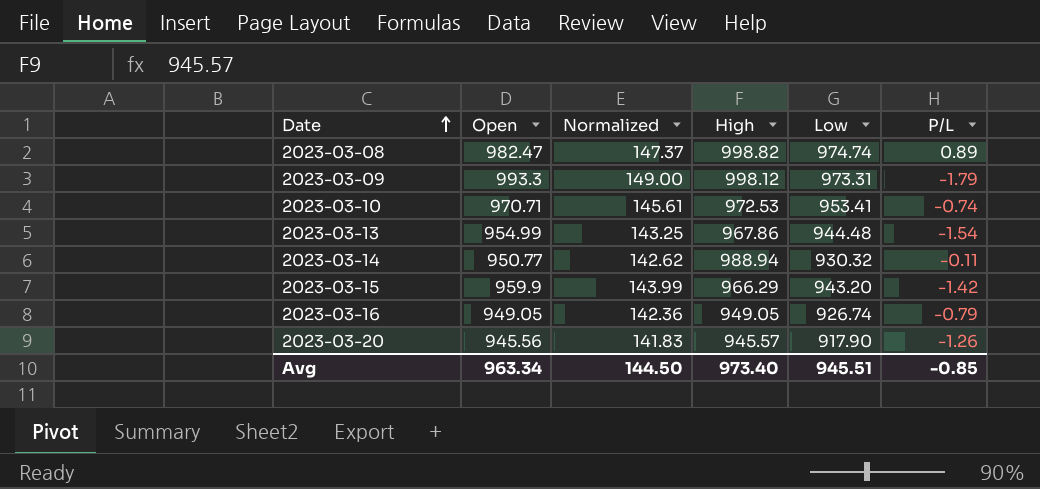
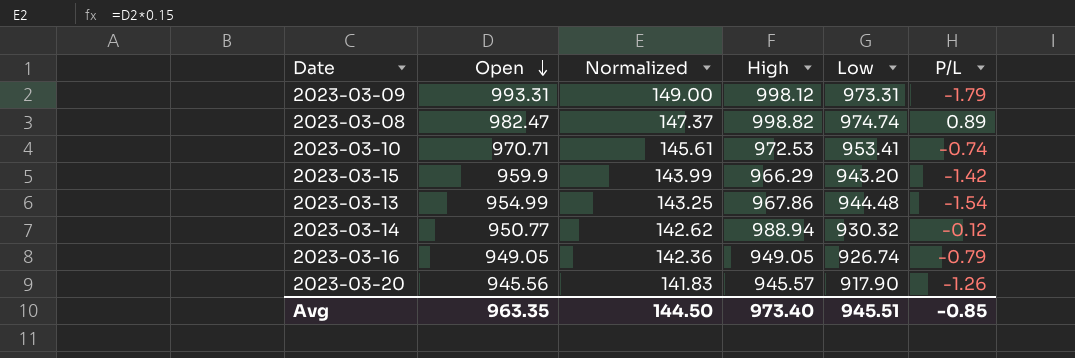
row order: Date ascending -> Open descending
2023-03-09 | Open: 993.3 -> 993.31
2023-03-14 | P/L: -0.11 -> -0.12
Avg | Open: 963.34 -> 963.35

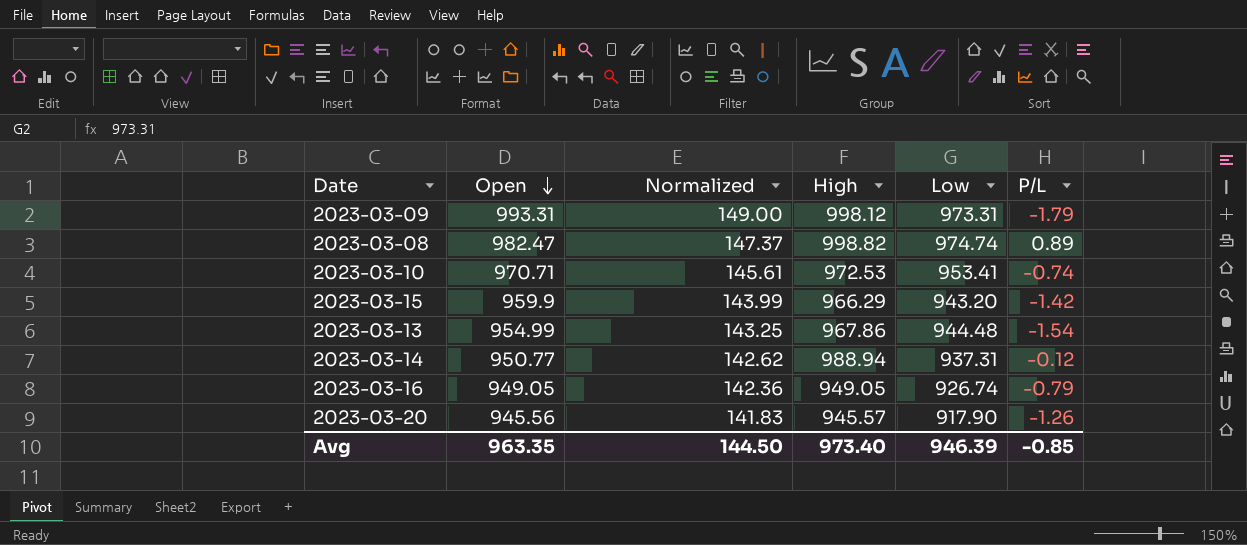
2023-03-14 | Low: 930.32 -> 937.31
Avg | Low: 945.51 -> 946.39

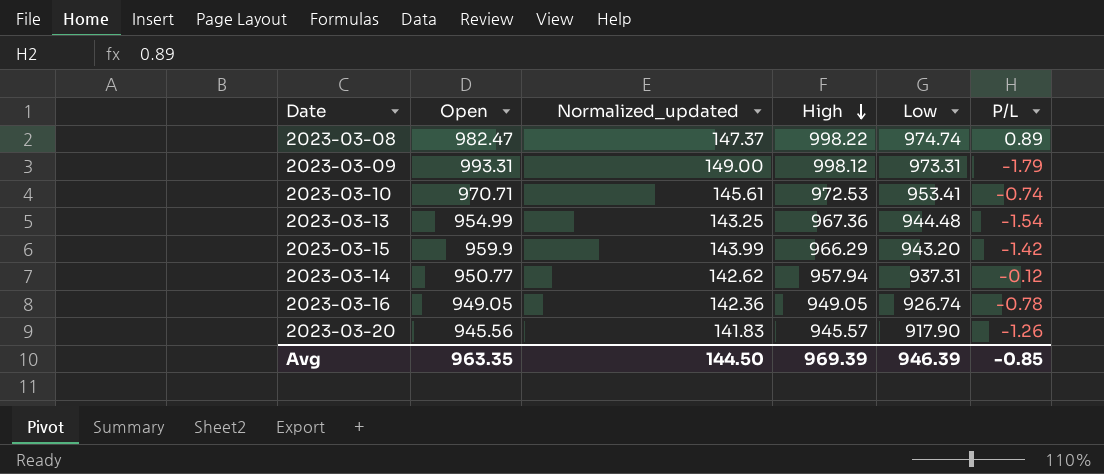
row order: Open descending -> High descending
column name: Normalized -> Normalized_updated
2023-03-08 | High: 998.82 -> 998.22
2023-03-13 | High: 967.86 -> 967.36
2023-03-14 | High: 988.94 -> 957.94
2023-03-16 | P/L: -0.79 -> -0.78
Avg | High: 973.40 -> 969.39

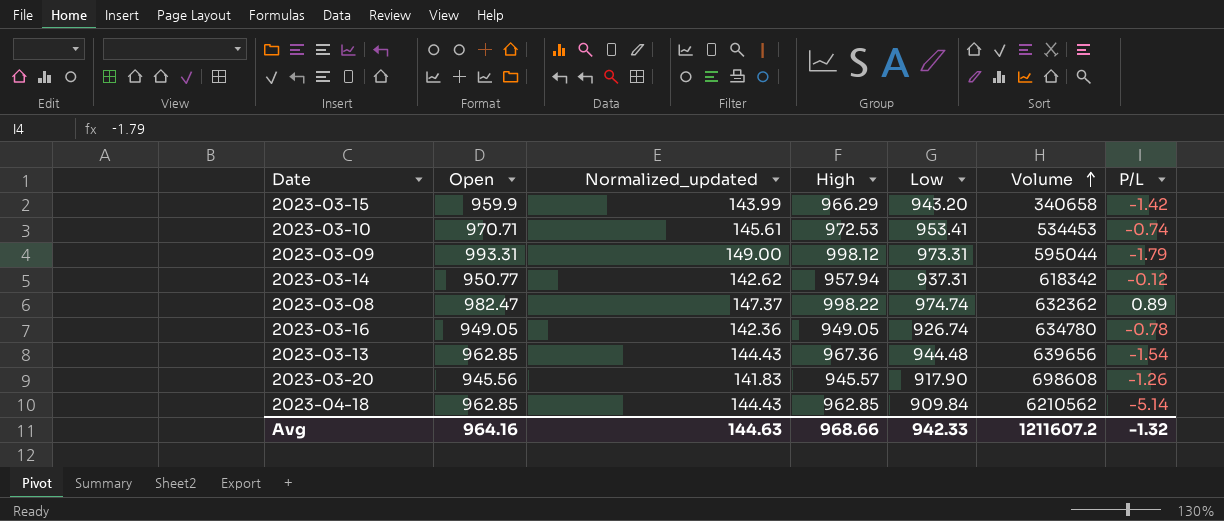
row order: High descending -> Volume ascending
column Volume | position: none -> 6
2023-03-13 | Open: 954.99 -> 962.85
2023-03-13 | Normalized_updated: 143.25 -> 144.43
row 2023-04-18: none -> 962.85 | 144.43 | 962.85 | 909.84 | 6210562 | -5.14
Avg | Open: 963.35 -> 964.16
Avg | Normalized_updated: 144.50 -> 144.63
Avg | High: 969.39 -> 968.66
Avg | Low: 946.39 -> 942.33
Avg | P/L: -0.85 -> -1.32

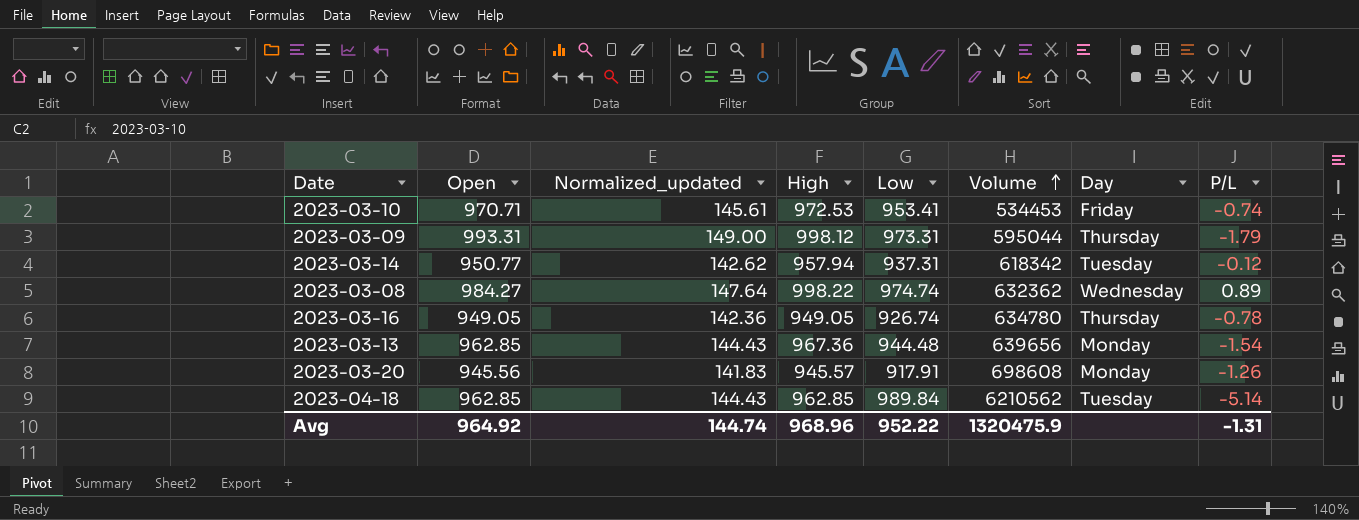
column Day | position: none -> 7
row 2023-03-15: 959.9 | 143.99 | 966.29 | 943.20 | 340658 | -1.42 -> none
2023-03-08 | Open: 982.47 -> 984.27
2023-03-08 | Normalized_updated: 147.37 -> 147.64
2023-03-20 | Low: 917.90 -> 917.91
2023-04-18 | Low: 909.84 -> 989.84
Avg | Open: 964.16 -> 964.92
Avg | Normalized_updated: 144.63 -> 144.74
Avg | High: 968.66 -> 968.96
Avg | Low: 942.33 -> 952.22
Avg | Volume: 1211607.2 -> 1320475.9
Avg | P/L: -1.32 -> -1.31

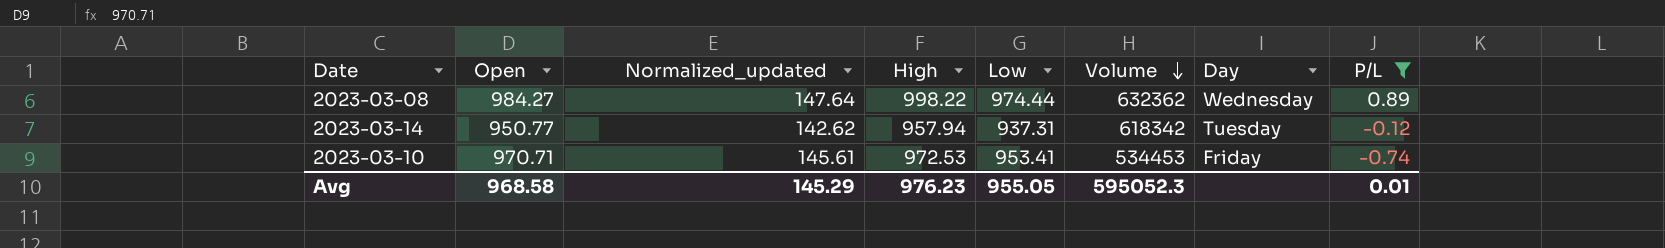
filter: none -> P/L >= -0.74
row order: Volume ascending -> Volume descending
2023-03-08 | Low: 974.74 -> 974.44
Avg | Open: 964.92 -> 968.58
Avg | Normalized_updated: 144.74 -> 145.29
Avg | High: 968.96 -> 976.23
Avg | Low: 952.22 -> 955.05
Avg | Volume: 1320475.9 -> 595052.3
Avg | P/L: -1.31 -> 0.01

